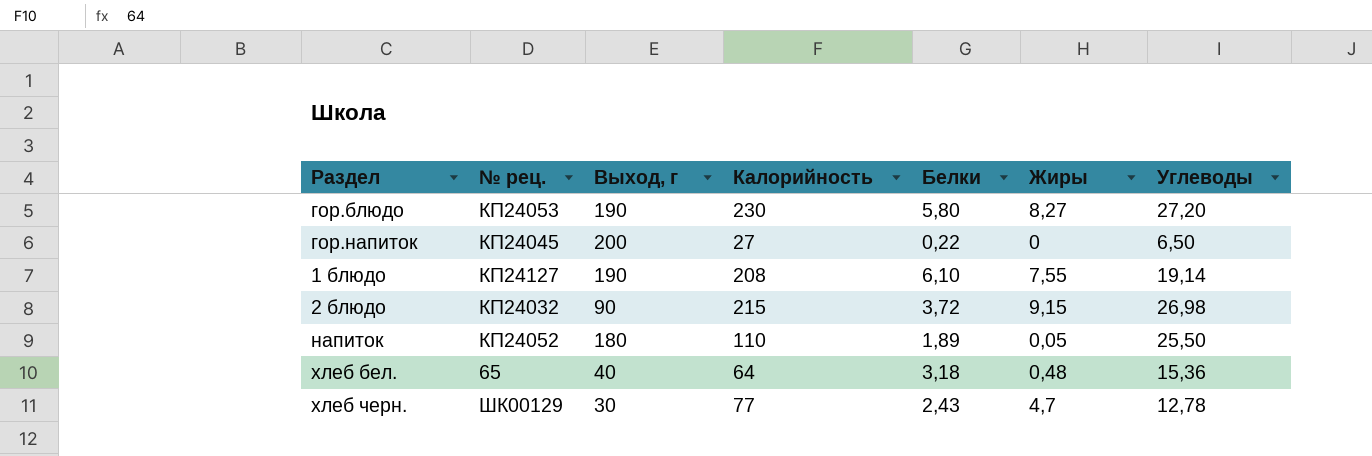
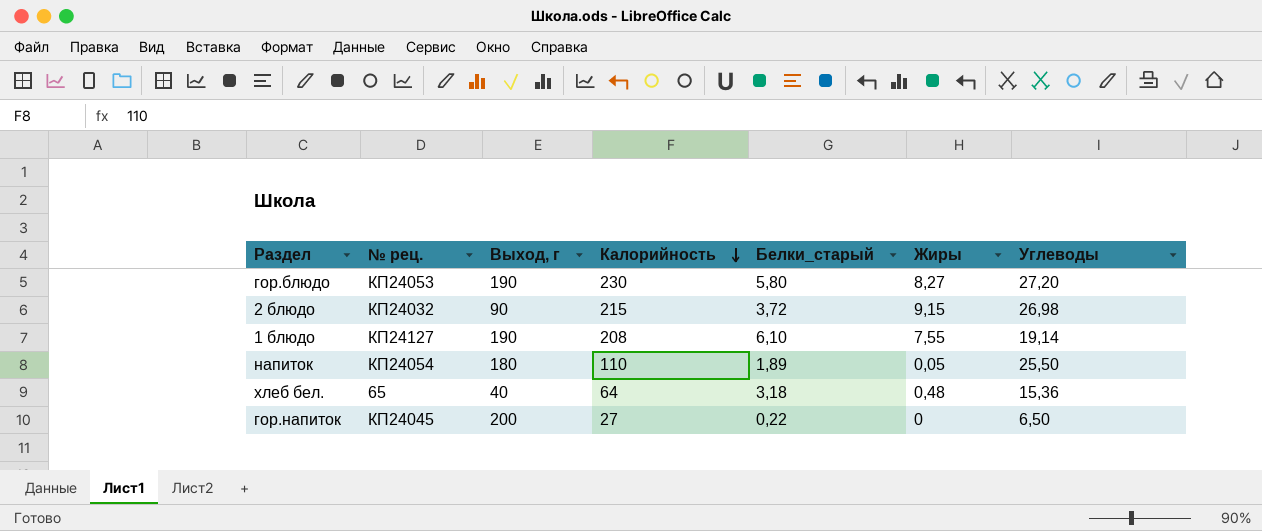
row order: none -> Калорийность descending
column name: Белки -> Белки_старый
row хлеб черн.: ШК00129 | 30 | 77 | 2,43 | 4,7 | 12,78 -> none
напиток | № рец.: КП24052 -> КП24054

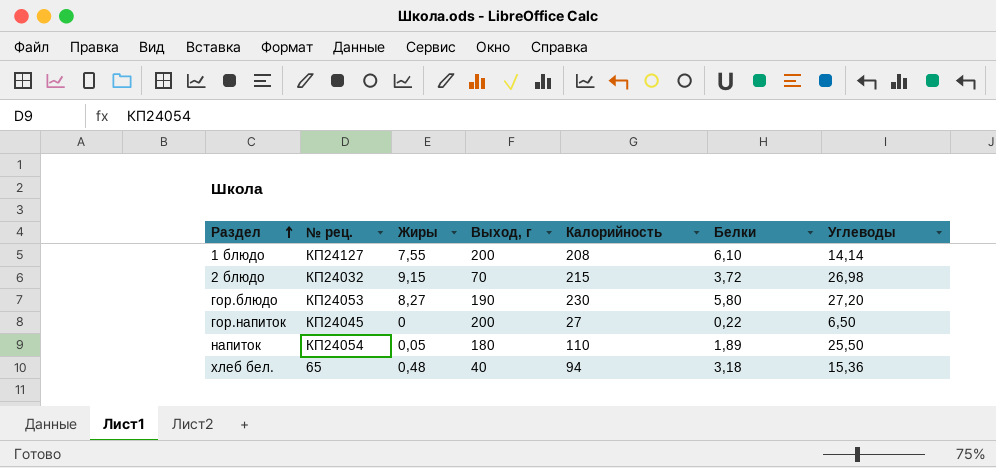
row order: Калорийность descending -> Раздел ascending
column Жиры | position: 6 -> 3
column name: Белки_старый -> Белки
1 блюдо | Выход, г: 190 -> 200
1 блюдо | Углеводы: 19,14 -> 14,14
2 блюдо | Выход, г: 90 -> 70
хлеб бел. | Калорийность: 64 -> 94

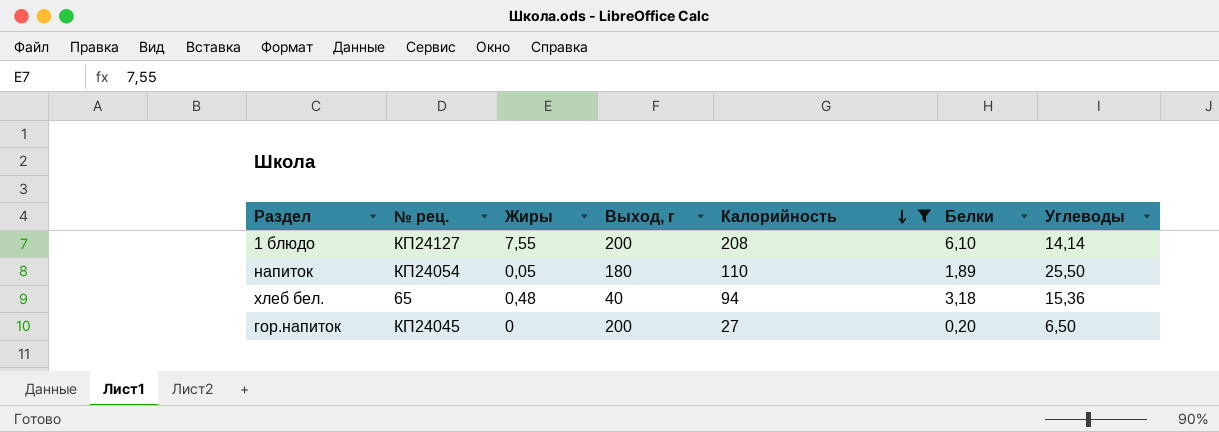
filter: none -> Калорийность <= 208
row order: Раздел ascending -> Калорийность descending
гор.напиток | Белки: 0,22 -> 0,20

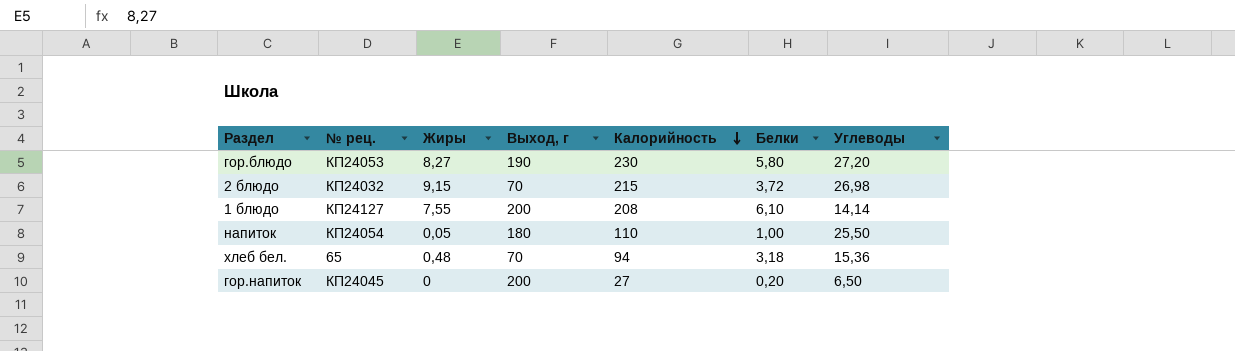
filter: Калорийность <= 208 -> none
напиток | Белки: 1,89 -> 1,00
хлеб бел. | Выход, г: 40 -> 70

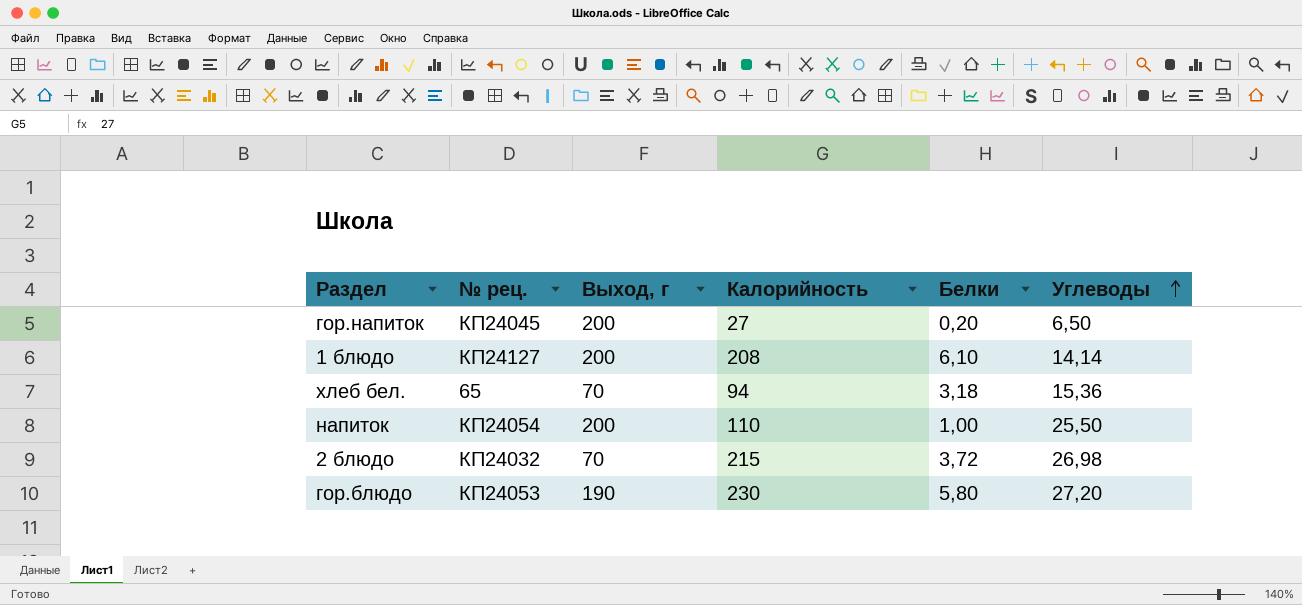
row order: Калорийность descending -> Углеводы ascending
column Жиры | position: 3 -> none
напиток | Выход, г: 180 -> 200

